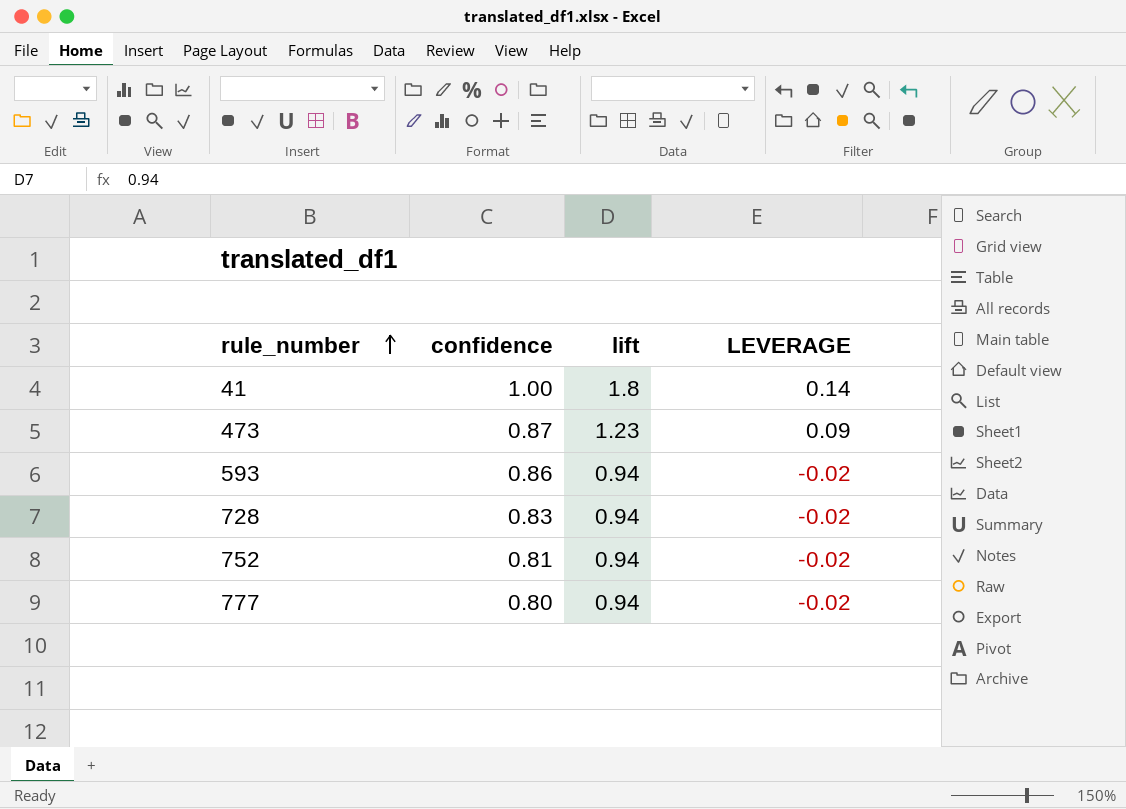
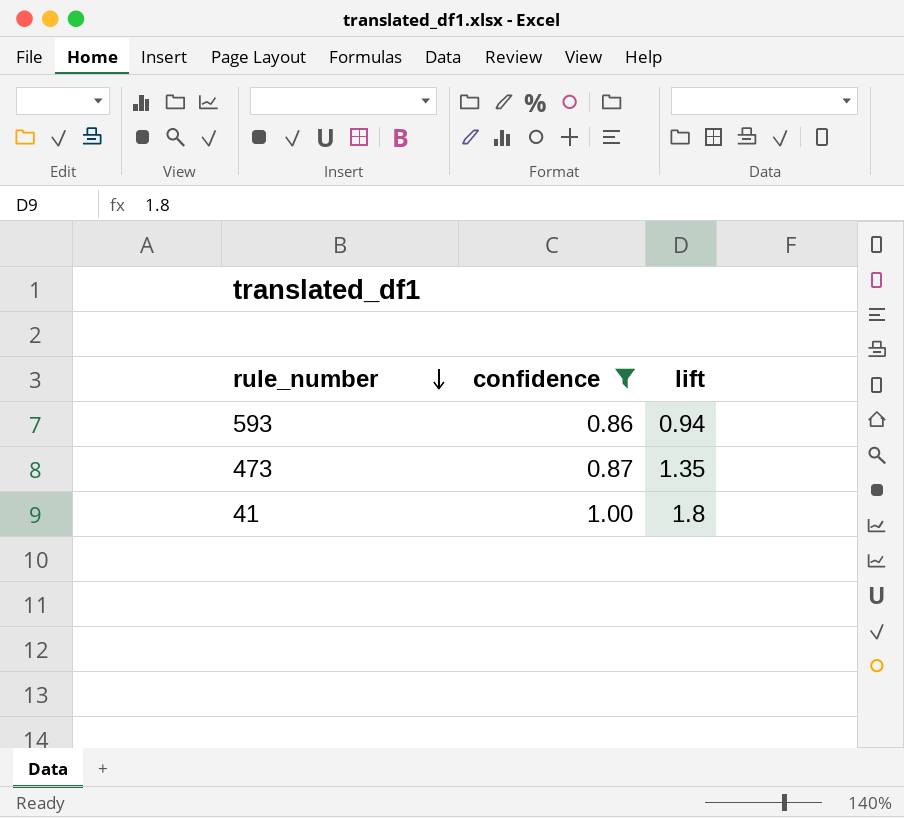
filter: none -> confidence >= 0.86
row order: rule_number ascending -> rule_number descending
column LEVERAGE | position: 4 -> none
473 | lift: 1.23 -> 1.35

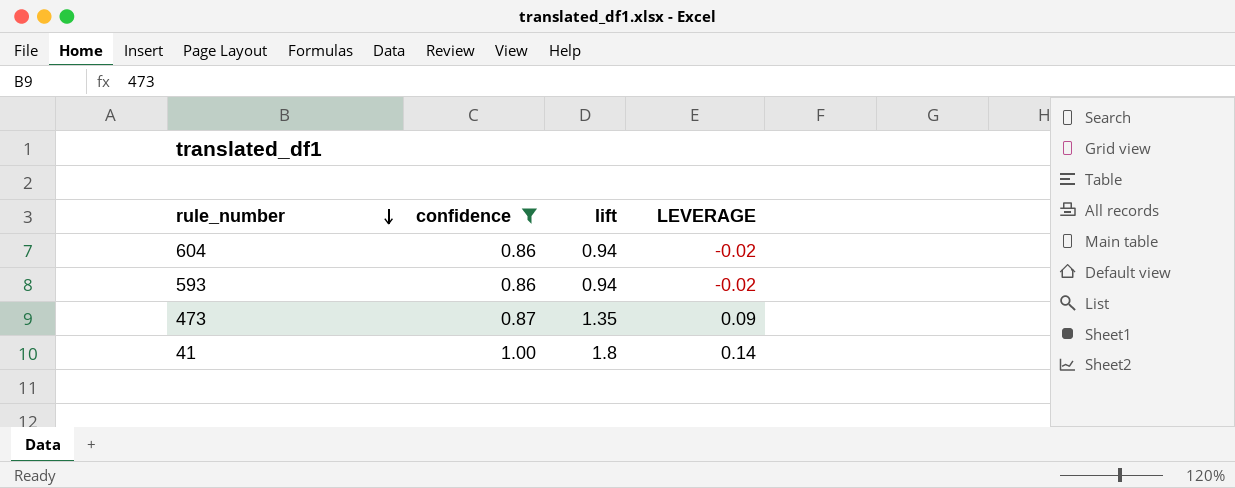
column LEVERAGE | position: none -> 4
row 604: none -> 0.86 | 0.94 | -0.02

